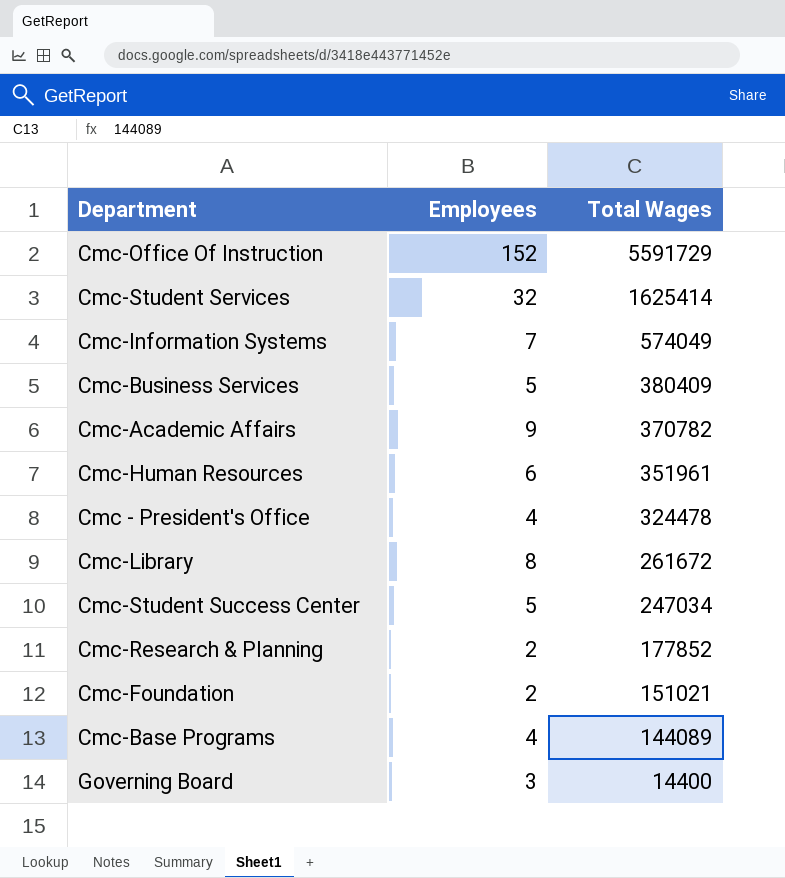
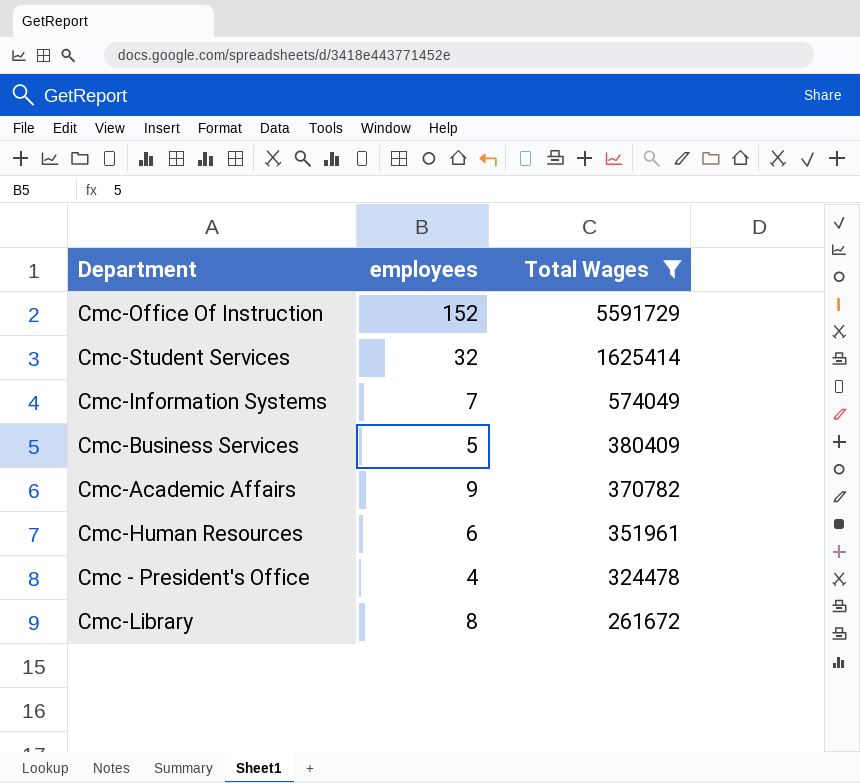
filter: none -> Total Wages >= 261672
column name: Employees -> employees

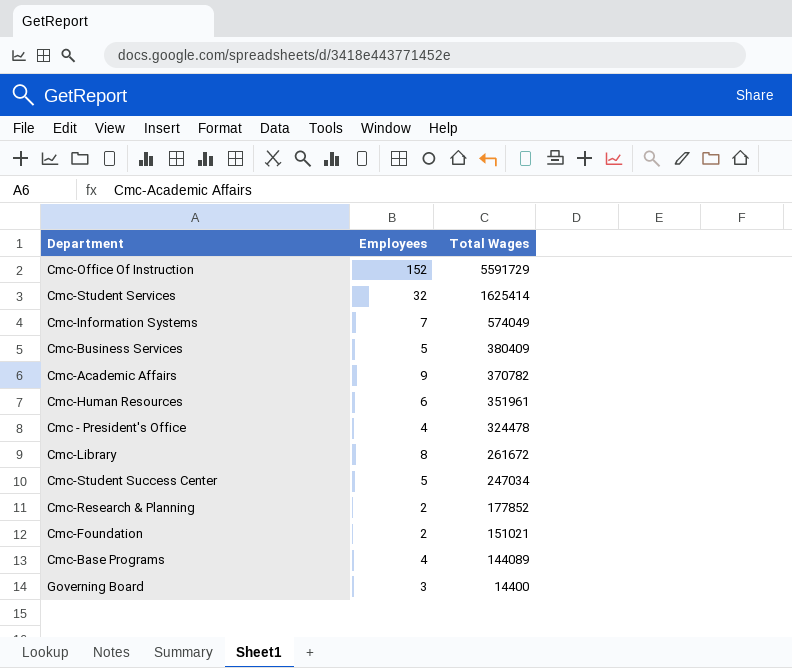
filter: Total Wages >= 261672 -> none
column name: employees -> Employees

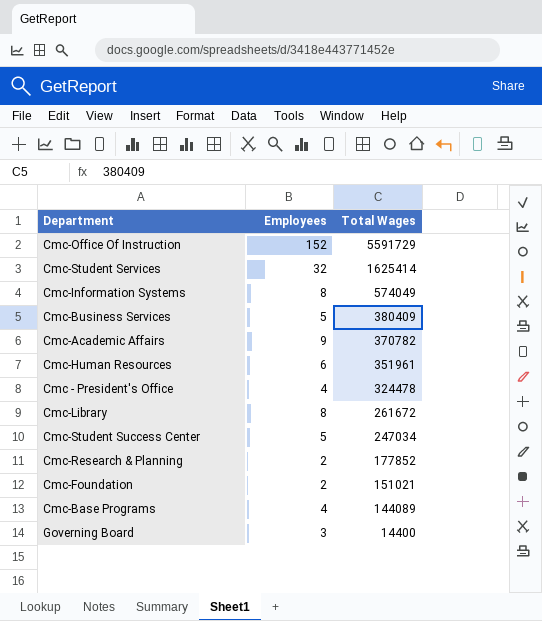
Cmc-Information Systems | Employees: 7 -> 8

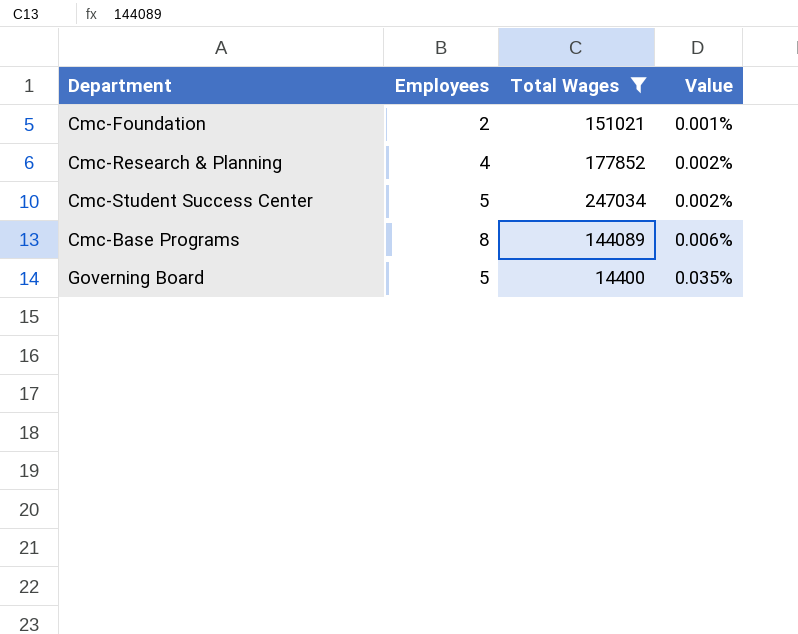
filter: none -> Total Wages <= 247034
row order: Total Wages descending -> Value ascending
column Value | formula: none -> [Employees] / [Total Wages]
Cmc-Research & Planning | Employees: 2 -> 4
Cmc-Base Programs | Employees: 4 -> 8
Governing Board | Employees: 3 -> 5

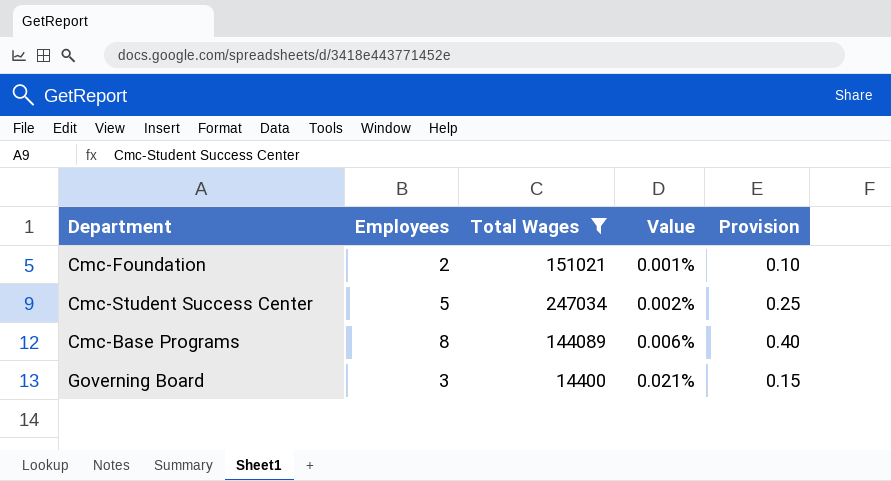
column Provision | formula: none -> [Employees] * 0.05
row Cmc-Research & Planning: 4 | 177852 | 0.002% -> none
Governing Board | Employees: 5 -> 3
Governing Board | Value: 0.035% -> 0.021%

